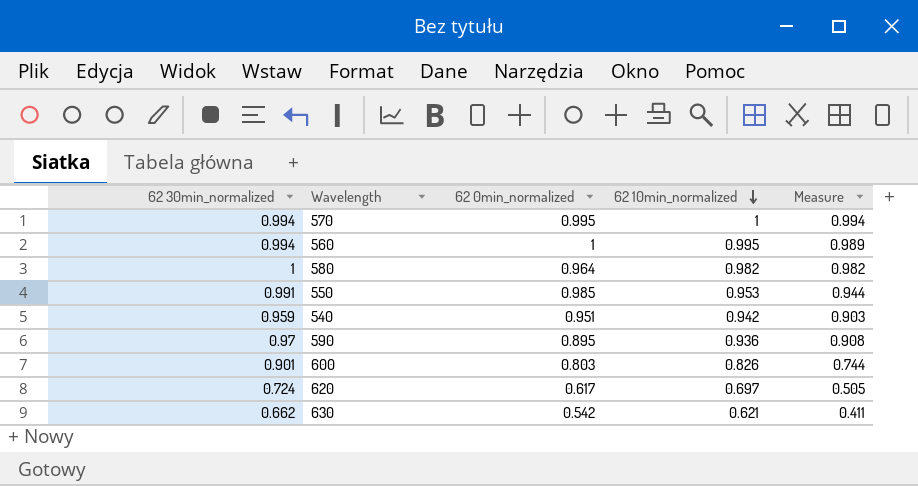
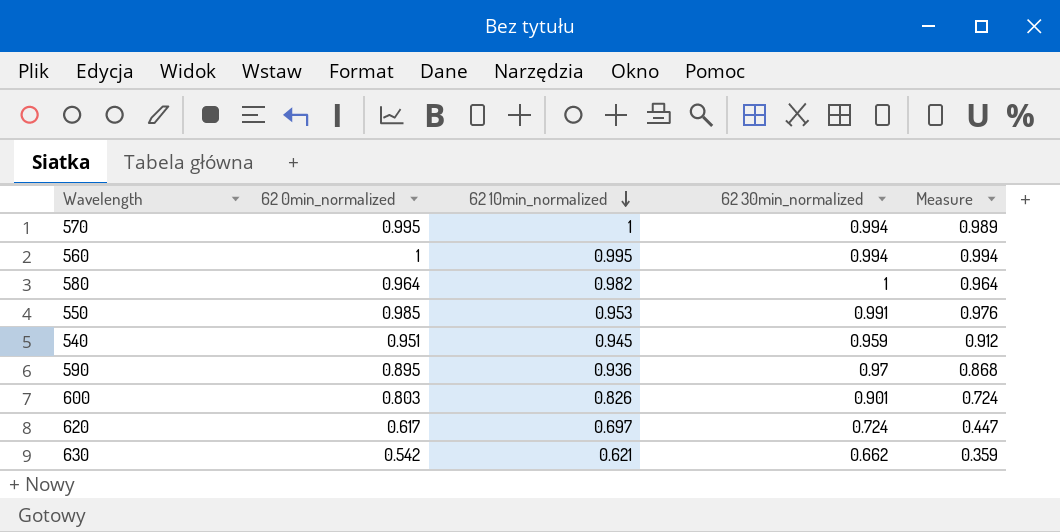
column 62 30min_normalized | position: 1 -> 4
column Measure | formula: [62 30min_normalized] * [62 10min_normalized] -> [62 0min_normalized] * [62 30min_normalized]
540 | 62 10min_normalized: 0.942 -> 0.945

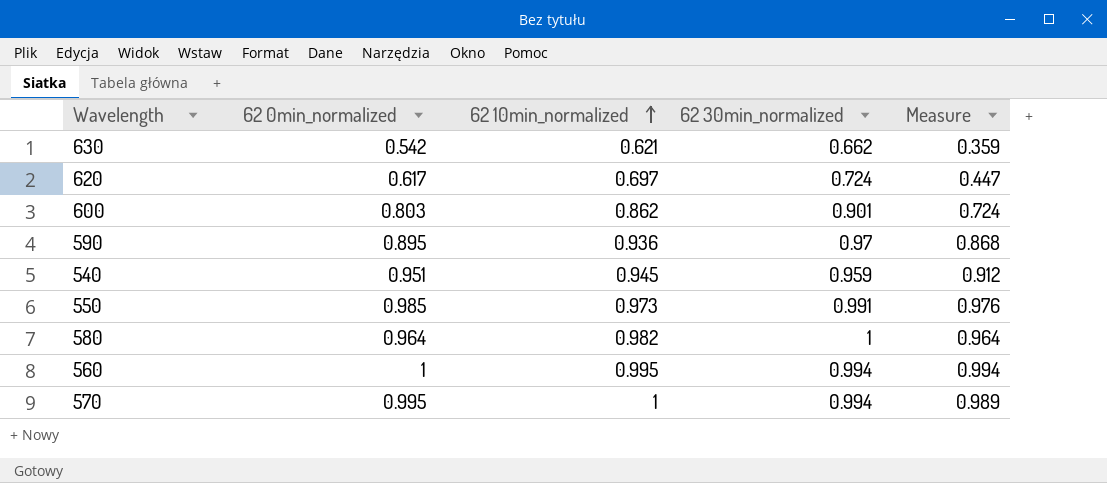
row order: 62 10min_normalized descending -> 62 10min_normalized ascending
600 | 62 10min_normalized: 0.826 -> 0.862
550 | 62 10min_normalized: 0.953 -> 0.973

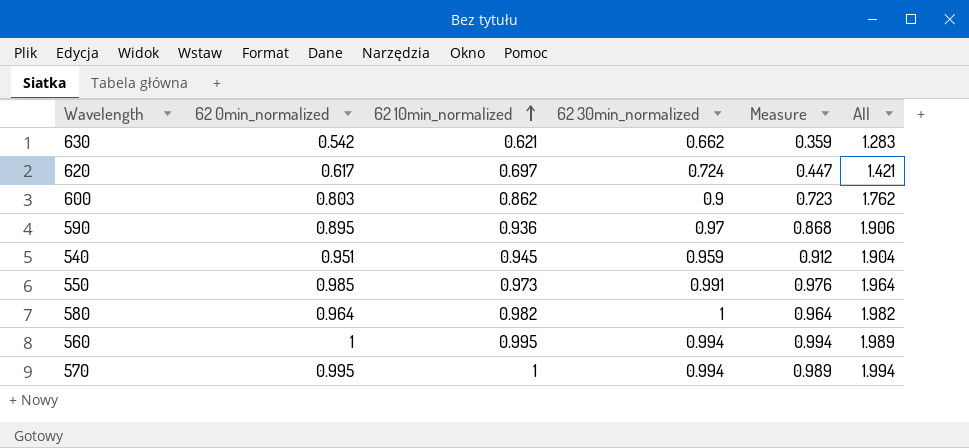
column All | formula: none -> [62 10min_normalized] + [62 30min_normalized]
600 | 62 30min_normalized: 0.901 -> 0.9
600 | Measure: 0.724 -> 0.723

